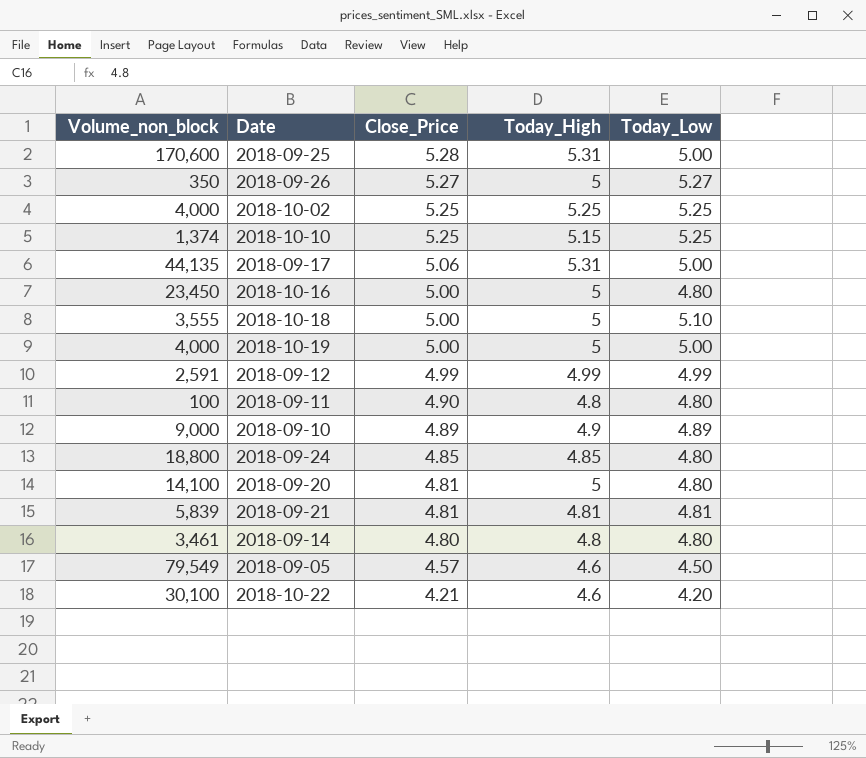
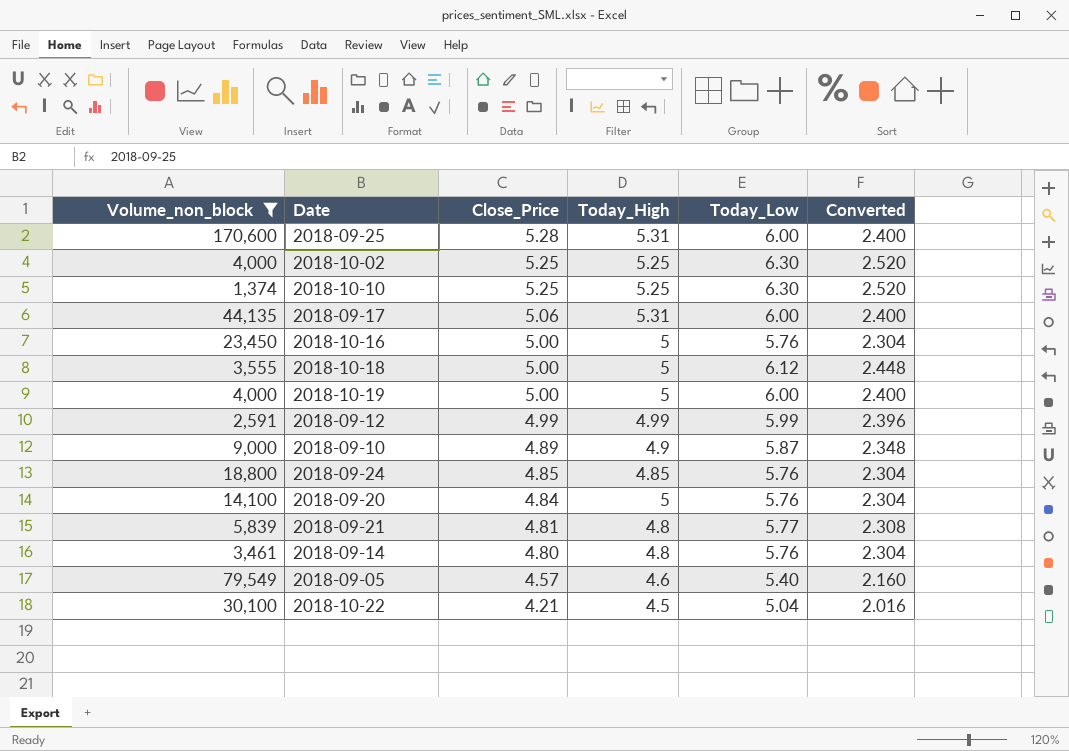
filter: none -> Volume_non_block >= 1,374
column Converted | formula: none -> [Today_Low] * 0.4
2018-09-25 | Today_Low: 5.00 -> 6.00
2018-10-02 | Today_Low: 5.25 -> 6.30
2018-10-10 | Today_High: 5.15 -> 5.25
2018-10-10 | Today_Low: 5.25 -> 6.30
2018-09-17 | Today_Low: 5.00 -> 6.00
2018-10-16 | Today_Low: 4.80 -> 5.76
2018-10-18 | Today_Low: 5.10 -> 6.12
2018-10-19 | Today_Low: 5.00 -> 6.00
2018-09-12 | Today_Low: 4.99 -> 5.99
2018-09-10 | Today_Low: 4.89 -> 5.87
2018-09-24 | Today_Low: 4.80 -> 5.76
2018-09-20 | Close_Price: 4.81 -> 4.84
2018-09-20 | Today_Low: 4.80 -> 5.76
2018-09-21 | Today_High: 4.81 -> 4.8
2018-09-21 | Today_Low: 4.81 -> 5.77
2018-09-14 | Today_Low: 4.80 -> 5.76
2018-09-05 | Today_Low: 4.50 -> 5.40
2018-10-22 | Today_High: 4.6 -> 4.5
2018-10-22 | Today_Low: 4.20 -> 5.04

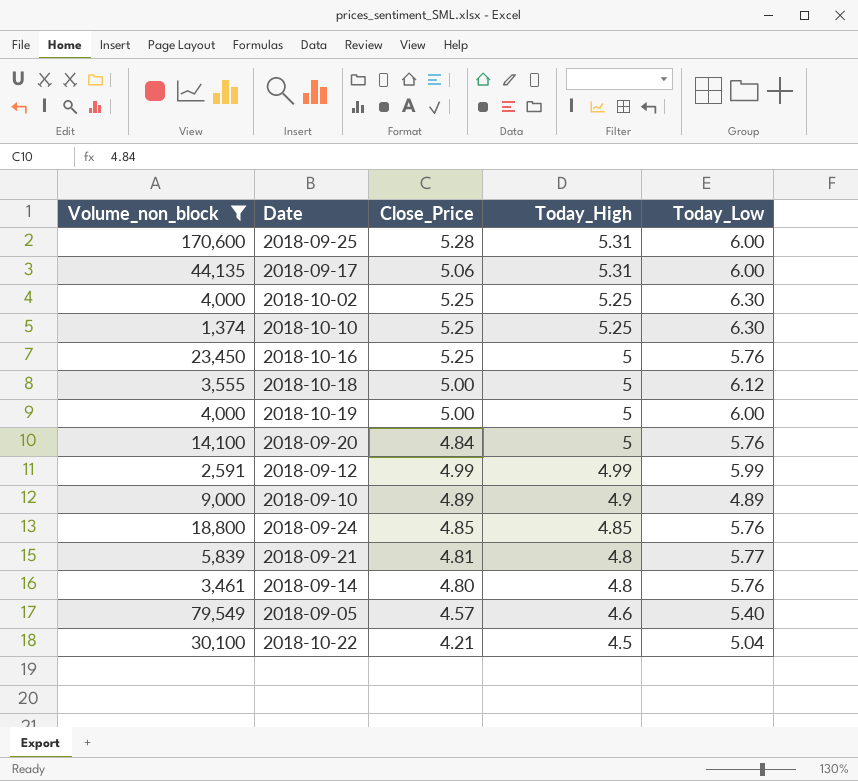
row order: Close_Price descending -> Today_High descending
column Converted | formula: [Today_Low] * 0.4 -> none
2018-10-16 | Close_Price: 5.00 -> 5.25
2018-09-10 | Today_Low: 5.87 -> 4.89

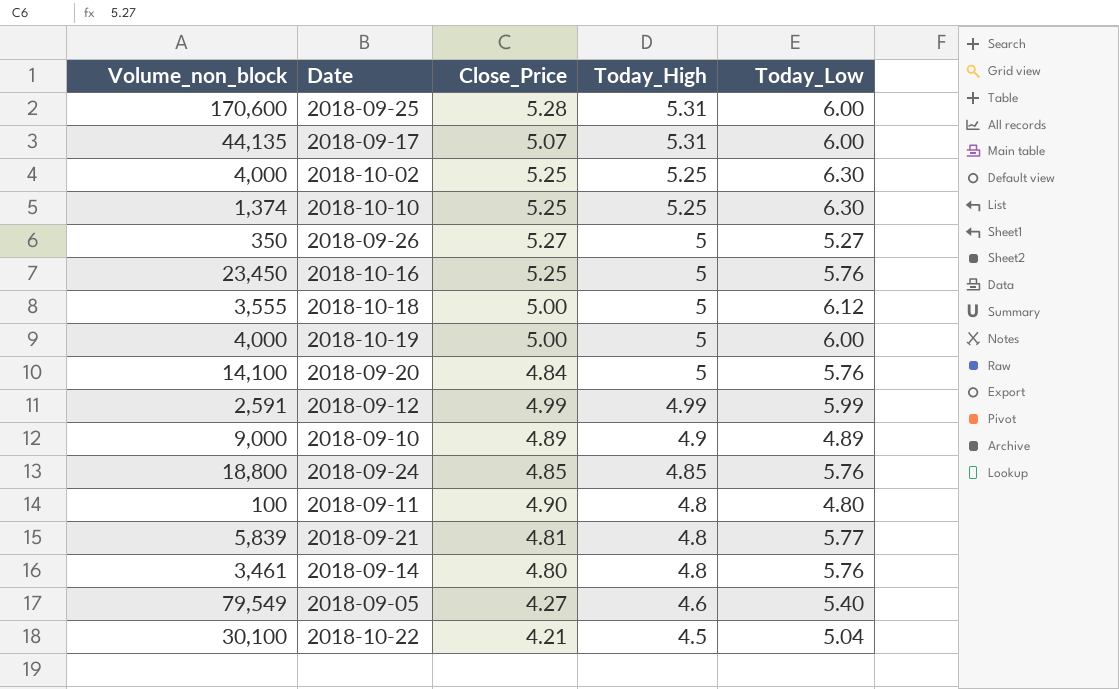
filter: Volume_non_block >= 1,374 -> none
2018-09-17 | Close_Price: 5.06 -> 5.07
2018-09-05 | Close_Price: 4.57 -> 4.27

